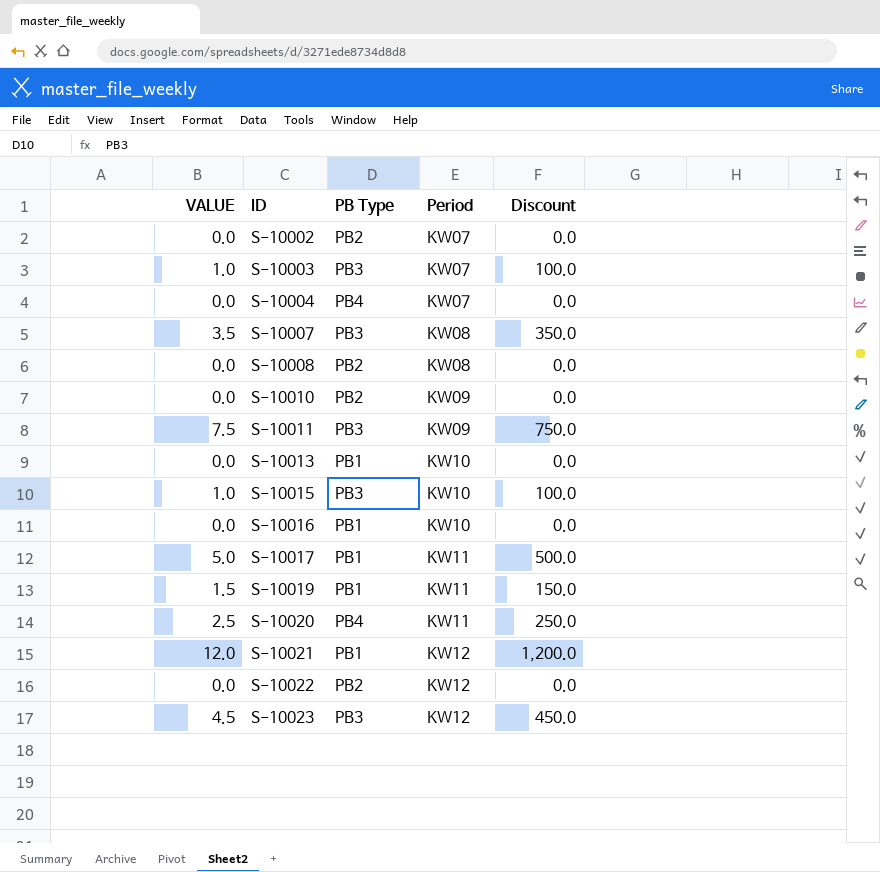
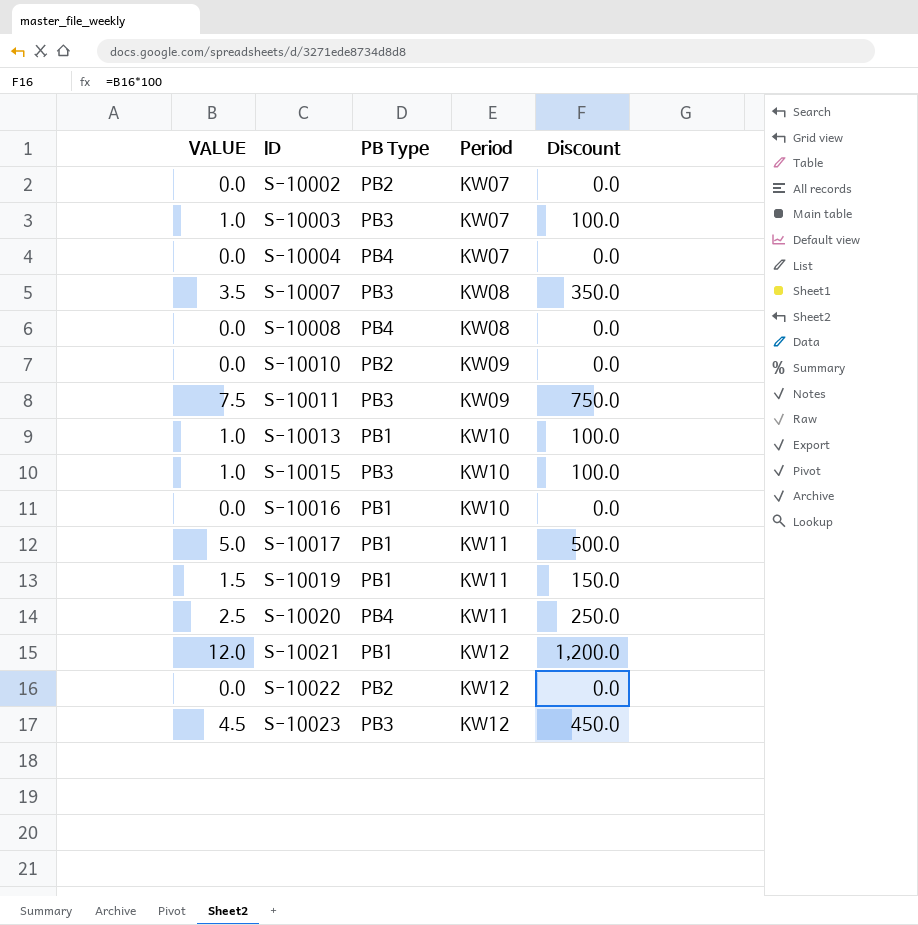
S-10008 | PB Type: PB2 -> PB4
S-10013 | VALUE: 0.0 -> 1.0
S-10013 | Discount: 0.0 -> 100.0

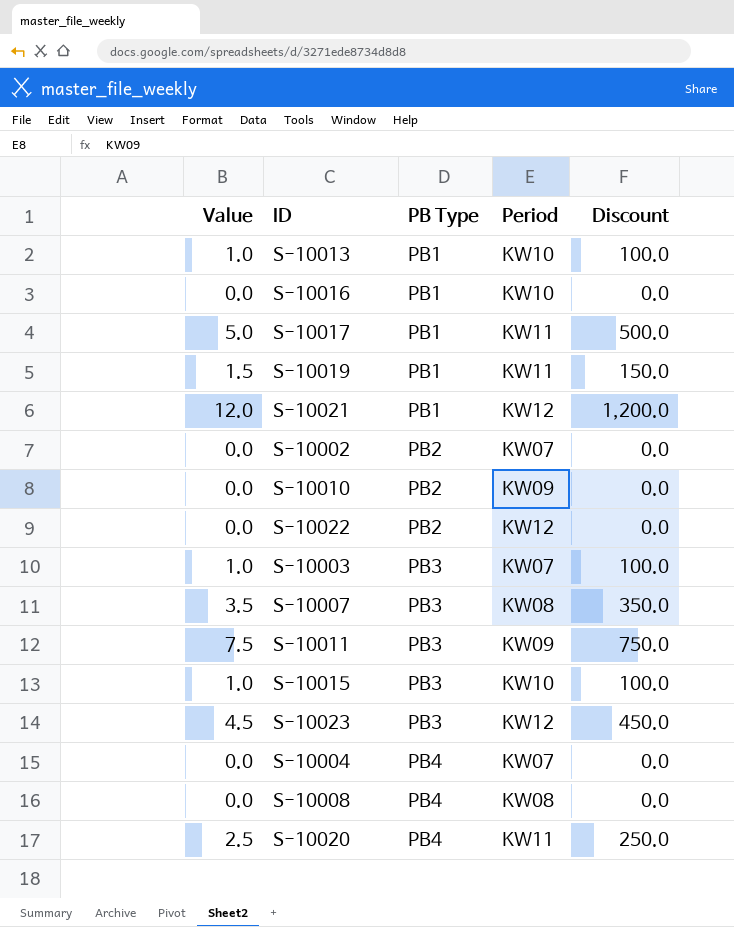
row order: ID ascending -> PB Type ascending
column name: VALUE -> Value

